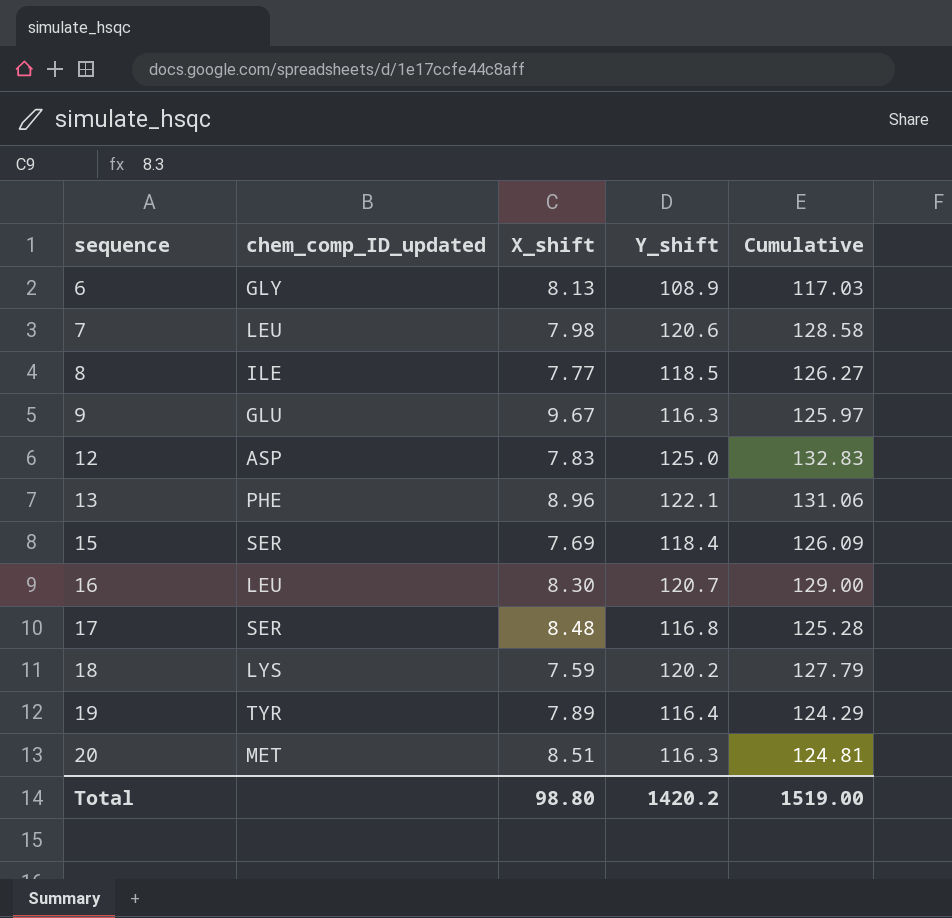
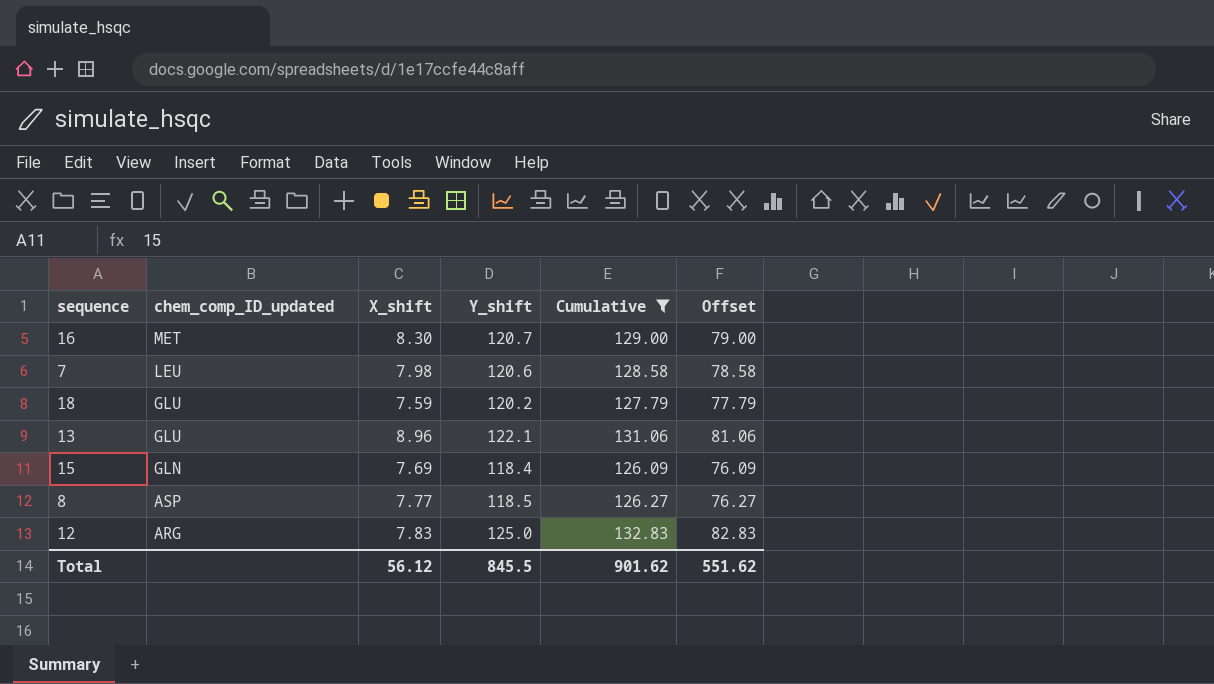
filter: none -> Cumulative >= 126.09
row order: sequence ascending -> chem_comp_ID_updated descending
column Offset | formula: none -> [Cumulative] - 50
16 | chem_comp_ID_updated: LEU -> MET
18 | chem_comp_ID_updated: LYS -> GLU
13 | chem_comp_ID_updated: PHE -> GLU
15 | chem_comp_ID_updated: SER -> GLN
8 | chem_comp_ID_updated: ILE -> ASP
12 | chem_comp_ID_updated: ASP -> ARG
Total | X_shift: 98.80 -> 56.12
Total | Y_shift: 1420.2 -> 845.5
Total | Cumulative: 1519.00 -> 901.62

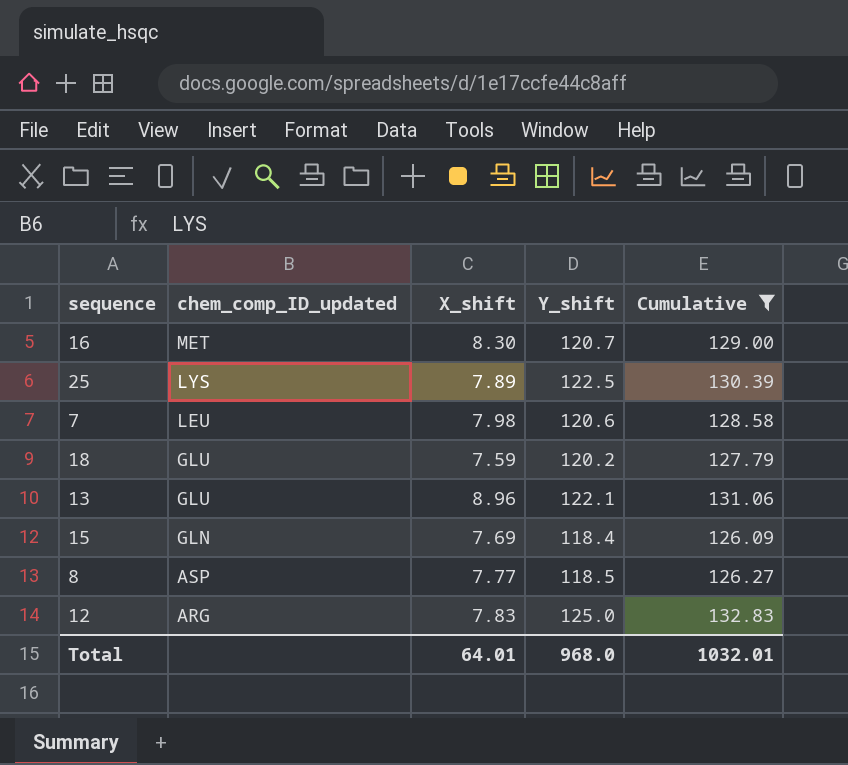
column Offset | formula: [Cumulative] - 50 -> none
row 25: none -> LYS | 7.89 | 122.5 | 130.39
Total | X_shift: 56.12 -> 64.01
Total | Y_shift: 845.5 -> 968.0
Total | Cumulative: 901.62 -> 1032.01

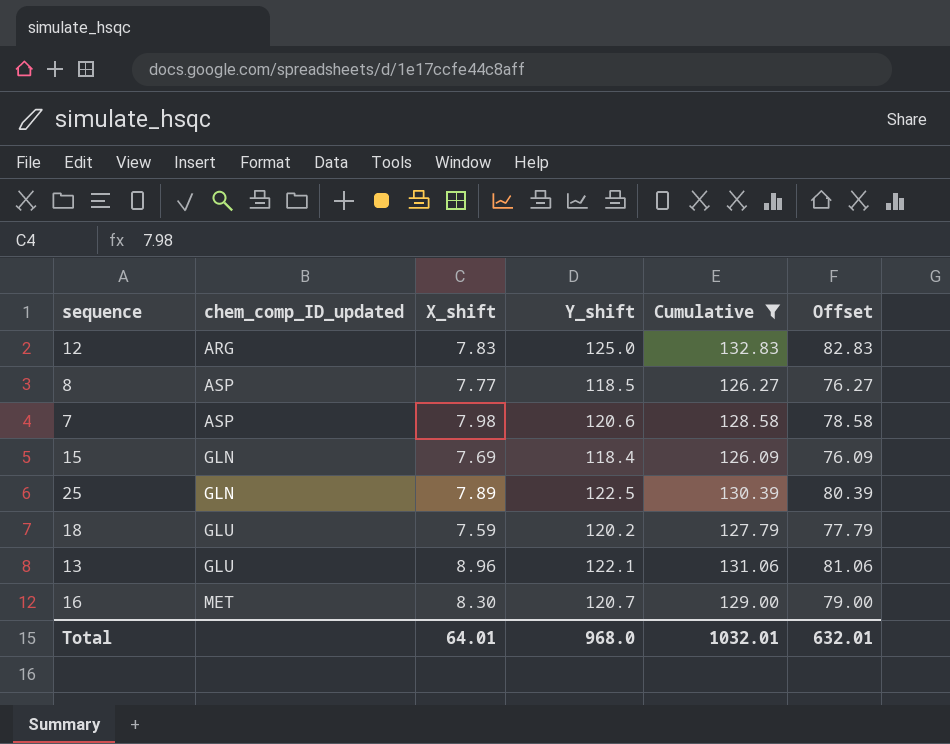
row order: chem_comp_ID_updated descending -> chem_comp_ID_updated ascending
column Offset | formula: none -> [Cumulative] - 50
7 | chem_comp_ID_updated: LEU -> ASP
25 | chem_comp_ID_updated: LYS -> GLN

